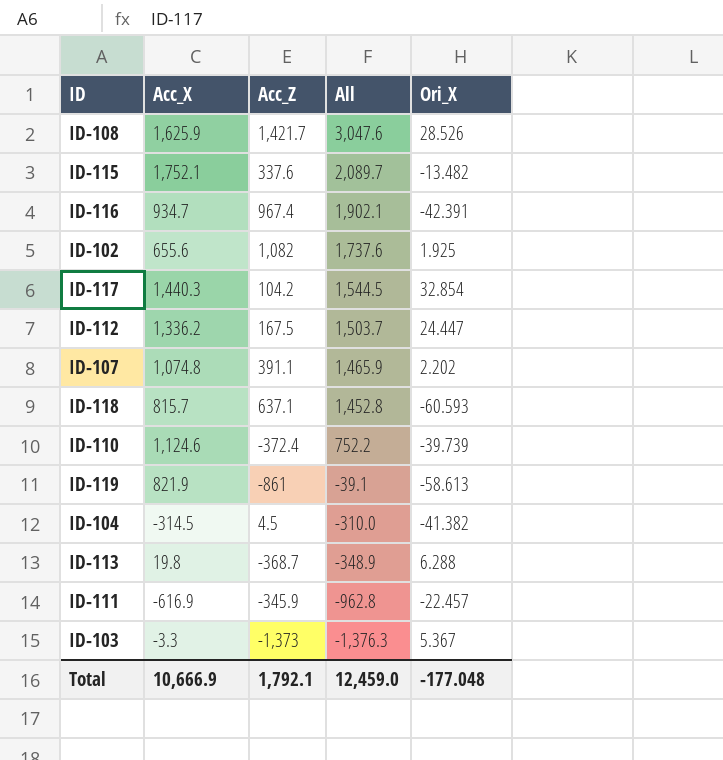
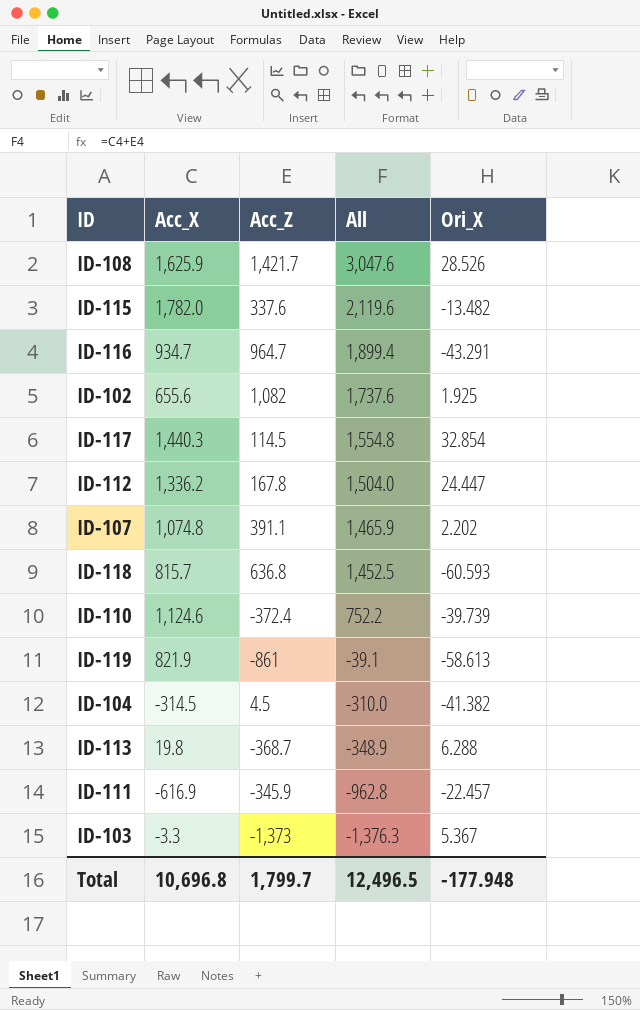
ID-115 | Acc_X: 1,752.1 -> 1,782.0
ID-115 | All: 2,089.7 -> 2,119.6
ID-116 | Acc_Z: 967.4 -> 964.7
ID-116 | All: 1,902.1 -> 1,899.4
ID-116 | Ori_X: -42.391 -> -43.291
ID-117 | Acc_Z: 104.2 -> 114.5
ID-117 | All: 1,544.5 -> 1,554.8
ID-112 | Acc_Z: 167.5 -> 167.8
ID-112 | All: 1,503.7 -> 1,504.0
ID-118 | Acc_Z: 637.1 -> 636.8
ID-118 | All: 1,452.8 -> 1,452.5
Total | Acc_X: 10,666.9 -> 10,696.8
Total | Acc_Z: 1,792.1 -> 1,799.7
Total | All: 12,459.0 -> 12,496.5
Total | Ori_X: -177.048 -> -177.948

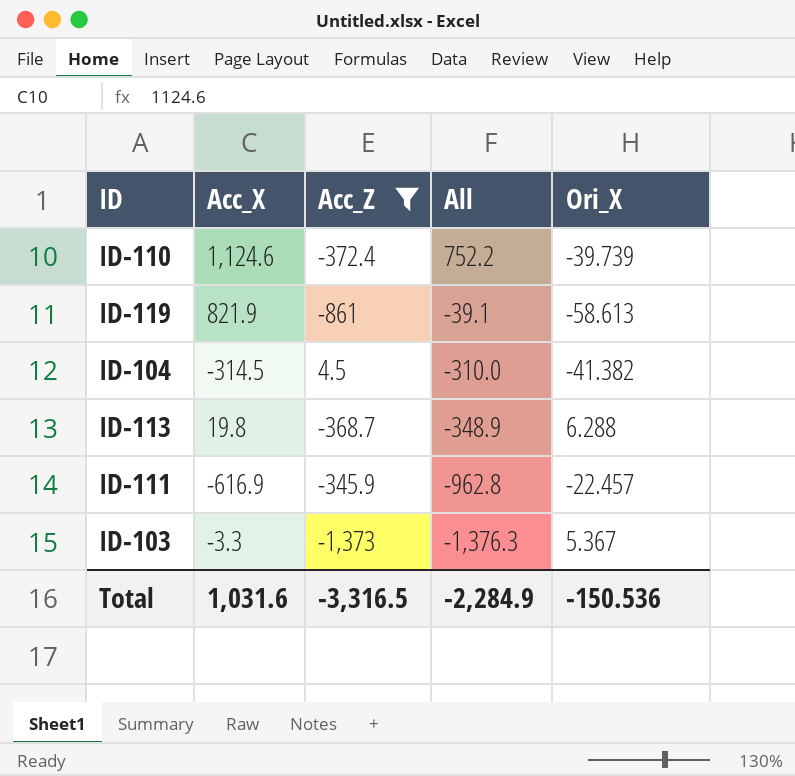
filter: none -> Acc_Z <= 4.5
Total | Acc_X: 10,696.8 -> 1,031.6
Total | Acc_Z: 1,799.7 -> -3,316.5
Total | All: 12,496.5 -> -2,284.9
Total | Ori_X: -177.948 -> -150.536

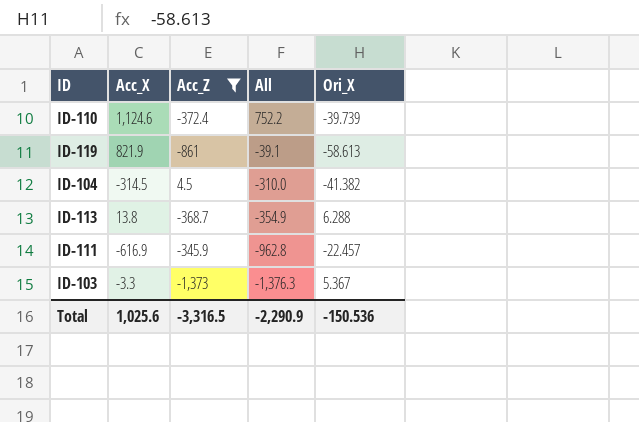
ID-113 | Acc_X: 19.8 -> 13.8
ID-113 | All: -348.9 -> -354.9
Total | Acc_X: 1,031.6 -> 1,025.6
Total | All: -2,284.9 -> -2,290.9

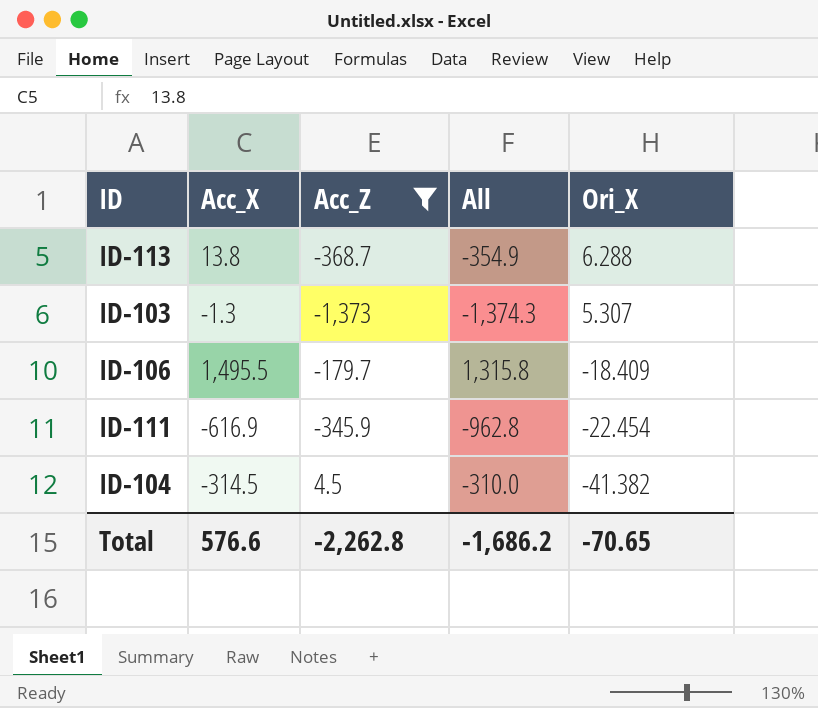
row order: All descending -> Ori_X descending
row ID-110: 1,124.6 | -372.4 | 752.2 | -39.739 -> none
row ID-119: 821.9 | -861 | -39.1 | -58.613 -> none
ID-103 | Acc_X: -3.3 -> -1.3
ID-103 | All: -1,376.3 -> -1,374.3
ID-103 | Ori_X: 5.367 -> 5.307
row ID-106: none -> 1,495.5 | -179.7 | 1,315.8 | -18.409
ID-111 | Ori_X: -22.457 -> -22.454
Total | Acc_X: 1,025.6 -> 576.6
Total | Acc_Z: -3,316.5 -> -2,262.8
Total | All: -2,290.9 -> -1,686.2
Total | Ori_X: -150.536 -> -70.65

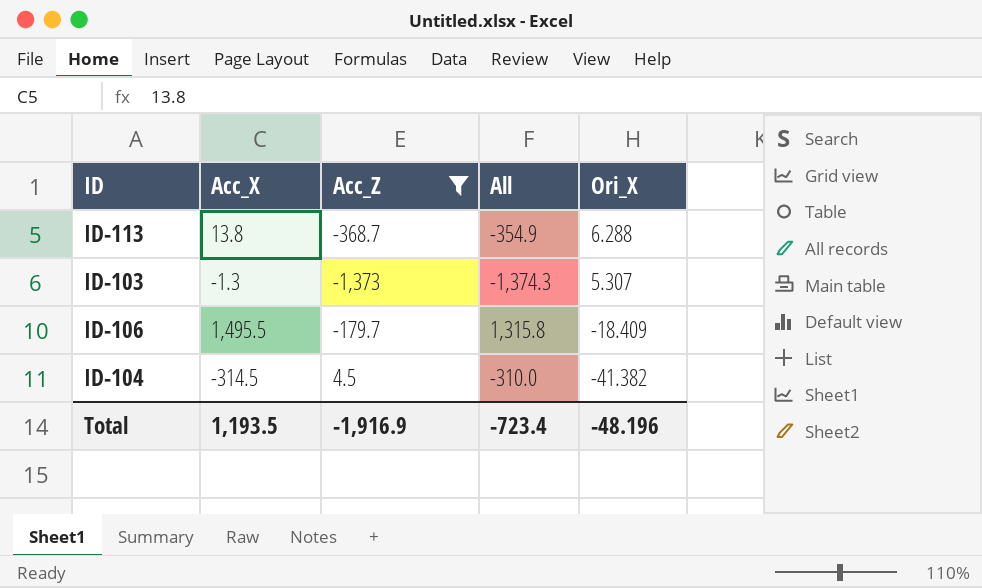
row ID-111: -616.9 | -345.9 | -962.8 | -22.454 -> none
Total | Acc_X: 576.6 -> 1,193.5
Total | Acc_Z: -2,262.8 -> -1,916.9
Total | All: -1,686.2 -> -723.4
Total | Ori_X: -70.65 -> -48.196

